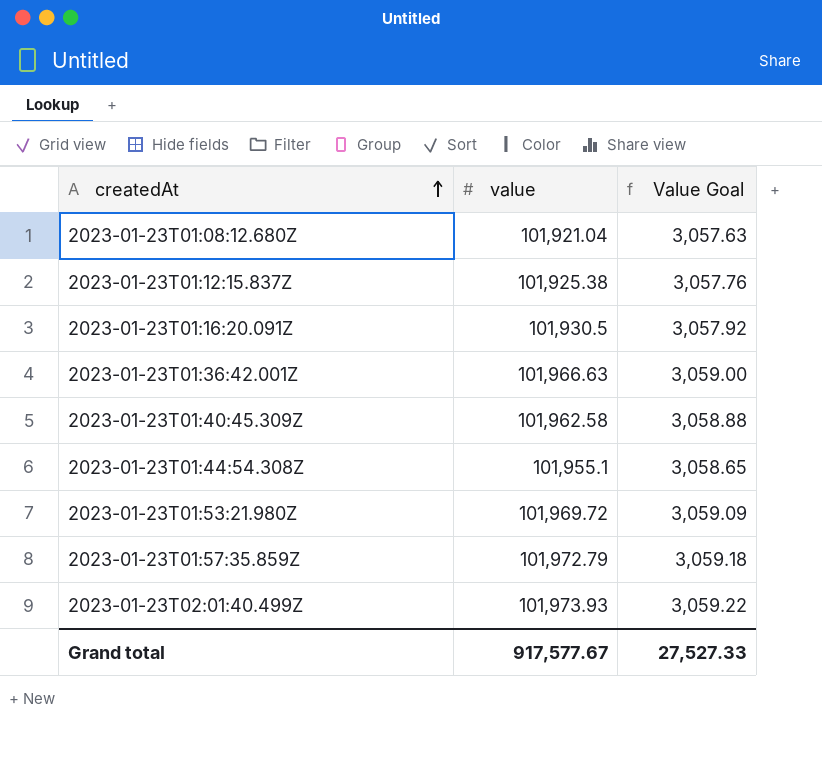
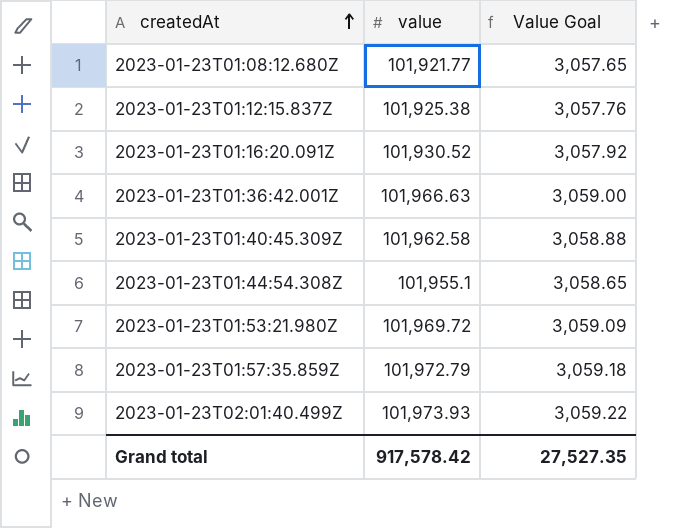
2023-01-23T01:08:12.680Z | value: 101,921.04 -> 101,921.77
2023-01-23T01:08:12.680Z | Value Goal: 3,057.63 -> 3,057.65
2023-01-23T01:16:20.091Z | value: 101,930.5 -> 101,930.52
Grand total | value: 917,577.67 -> 917,578.42
Grand total | Value Goal: 27,527.33 -> 27,527.35

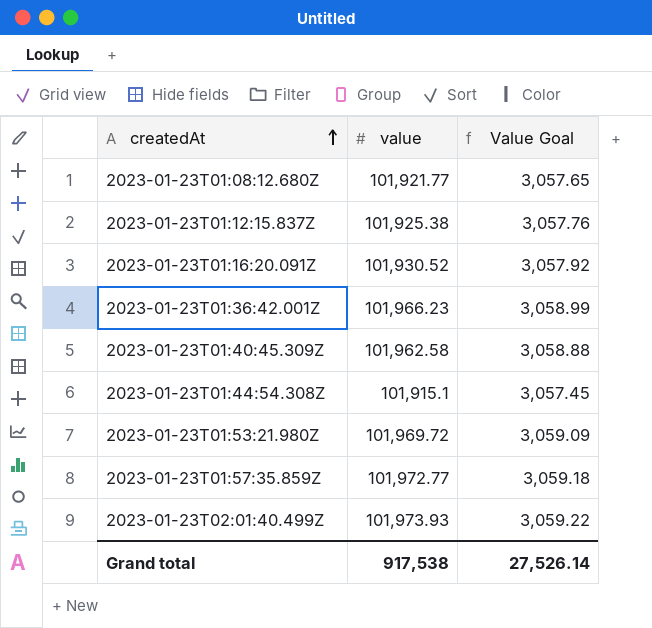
2023-01-23T01:36:42.001Z | value: 101,966.63 -> 101,966.23
2023-01-23T01:36:42.001Z | Value Goal: 3,059.00 -> 3,058.99
2023-01-23T01:44:54.308Z | value: 101,955.1 -> 101,915.1
2023-01-23T01:44:54.308Z | Value Goal: 3,058.65 -> 3,057.45
2023-01-23T01:57:35.859Z | value: 101,972.79 -> 101,972.77
Grand total | value: 917,578.42 -> 917,538
Grand total | Value Goal: 27,527.35 -> 27,526.14

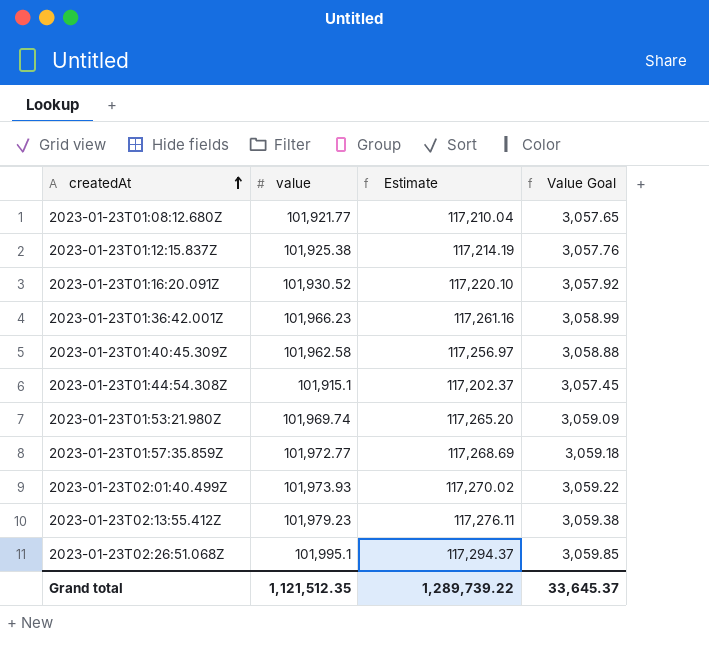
column Estimate | formula: none -> [value] * 1.15
2023-01-23T01:53:21.980Z | value: 101,969.72 -> 101,969.74
row 2023-01-23T02:13:55.412Z: none -> 101,979.23 | 117,276.11 | 3,059.38
row 2023-01-23T02:26:51.068Z: none -> 101,995.1 | 117,294.37 | 3,059.85
Grand total | value: 917,538 -> 1,121,512.35
Grand total | Value Goal: 27,526.14 -> 33,645.37

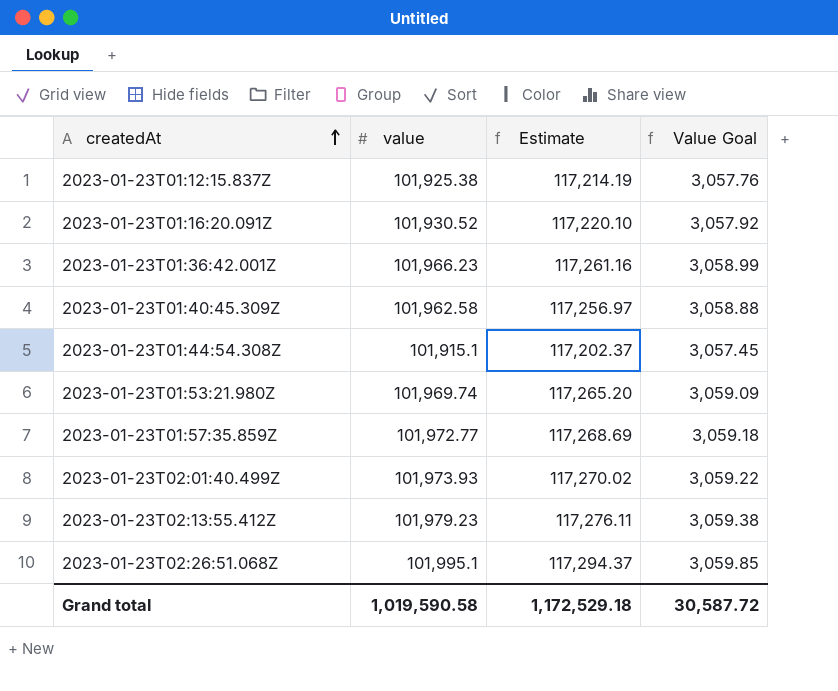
row 2023-01-23T01:08:12.680Z: 101,921.77 | 117,210.04 | 3,057.65 -> none
Grand total | value: 1,121,512.35 -> 1,019,590.58
Grand total | Estimate: 1,289,739.22 -> 1,172,529.18
Grand total | Value Goal: 33,645.37 -> 30,587.72

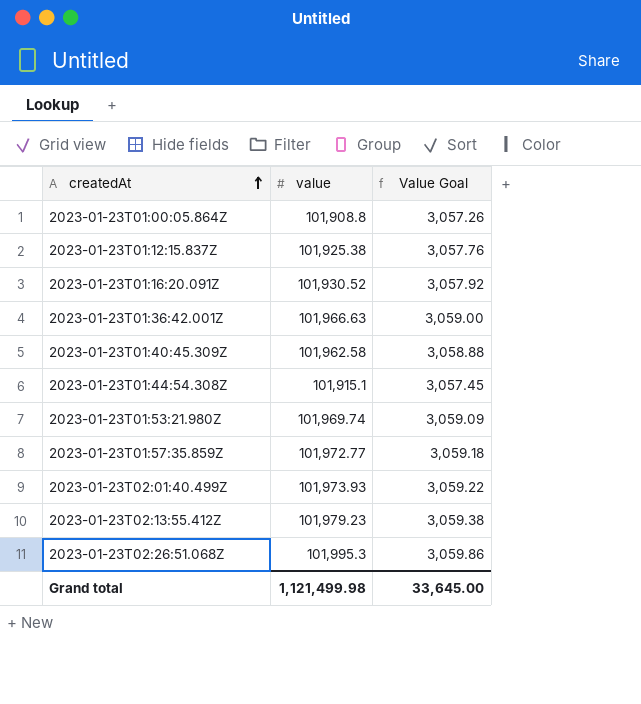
column Estimate | formula: [value] * 1.15 -> none
row 2023-01-23T01:00:05.864Z: none -> 101,908.8 | 3,057.26
2023-01-23T01:36:42.001Z | value: 101,966.23 -> 101,966.63
2023-01-23T01:36:42.001Z | Value Goal: 3,058.99 -> 3,059.00
2023-01-23T02:26:51.068Z | value: 101,995.1 -> 101,995.3
2023-01-23T02:26:51.068Z | Value Goal: 3,059.85 -> 3,059.86
Grand total | value: 1,019,590.58 -> 1,121,499.98
Grand total | Value Goal: 30,587.72 -> 33,645.00

